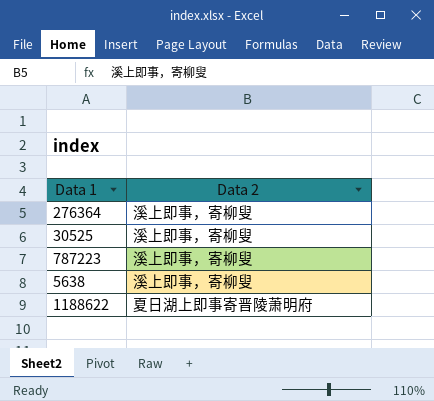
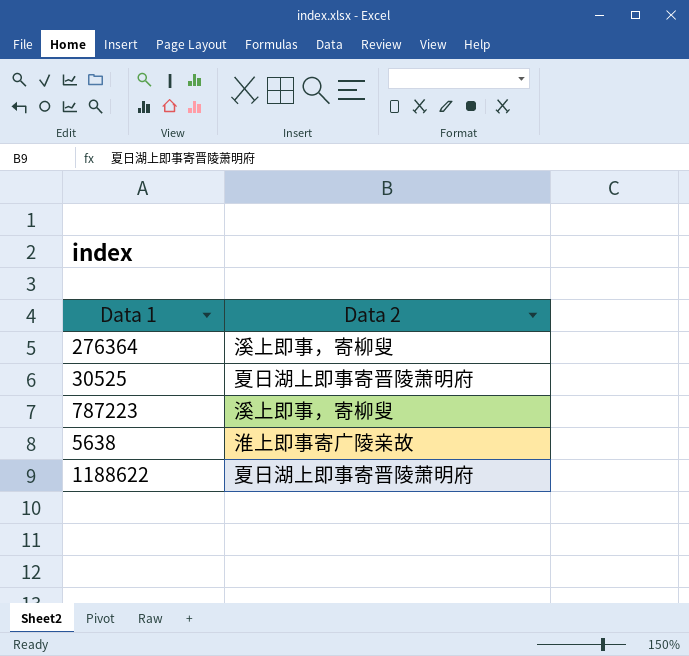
30525 | Data 2: 溪上即事，寄柳叟 -> 夏日湖上即事寄晋陵萧明府
5638 | Data 2: 溪上即事，寄柳叟 -> 淮上即事寄广陵亲故

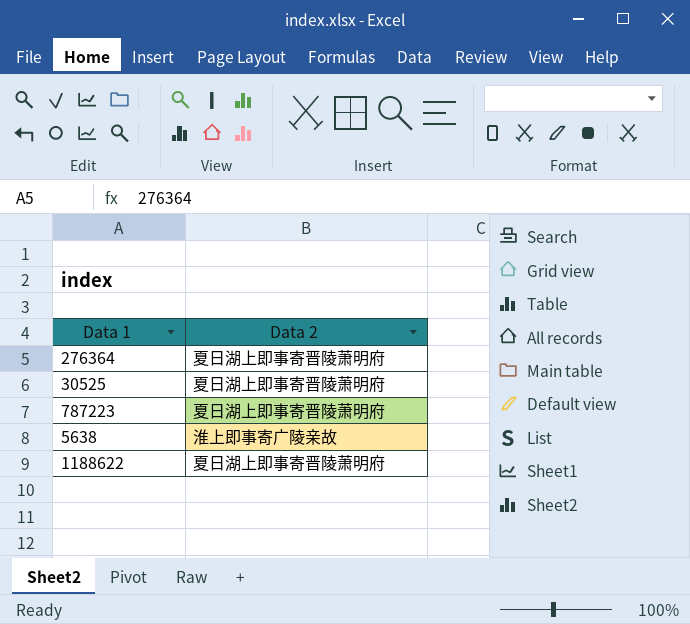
276364 | Data 2: 溪上即事，寄柳叟 -> 夏日湖上即事寄晋陵萧明府
787223 | Data 2: 溪上即事，寄柳叟 -> 夏日湖上即事寄晋陵萧明府

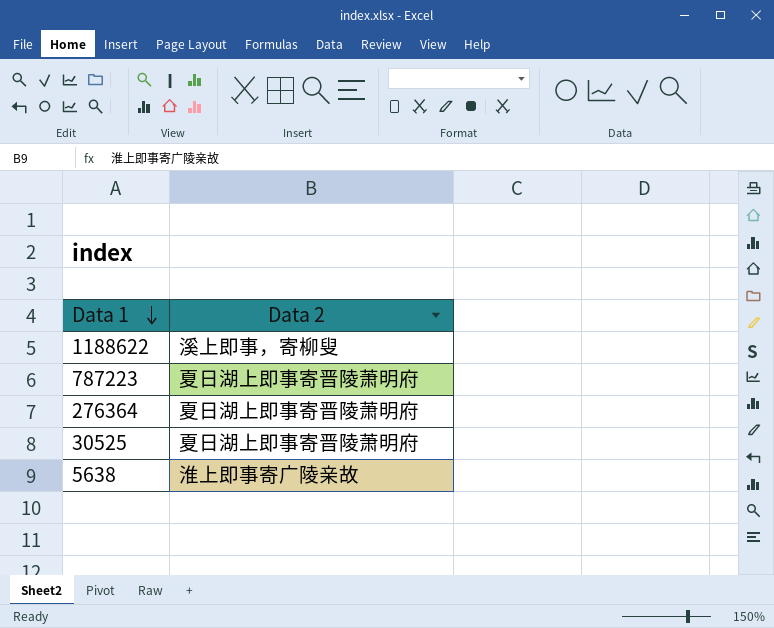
row order: none -> Data 1 descending
1188622 | Data 2: 夏日湖上即事寄晋陵萧明府 -> 溪上即事，寄柳叟

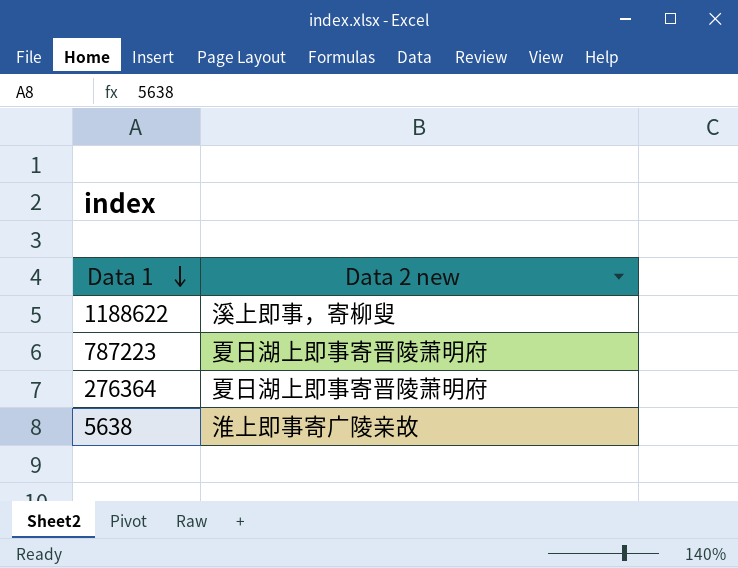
column name: Data 2 -> Data 2 new
row 30525: 夏日湖上即事寄晋陵萧明府 -> none

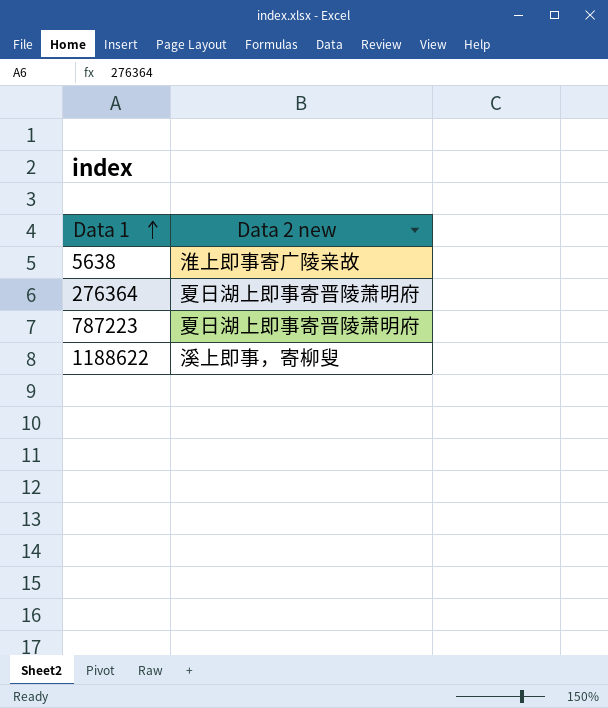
row order: Data 1 descending -> Data 1 ascending

